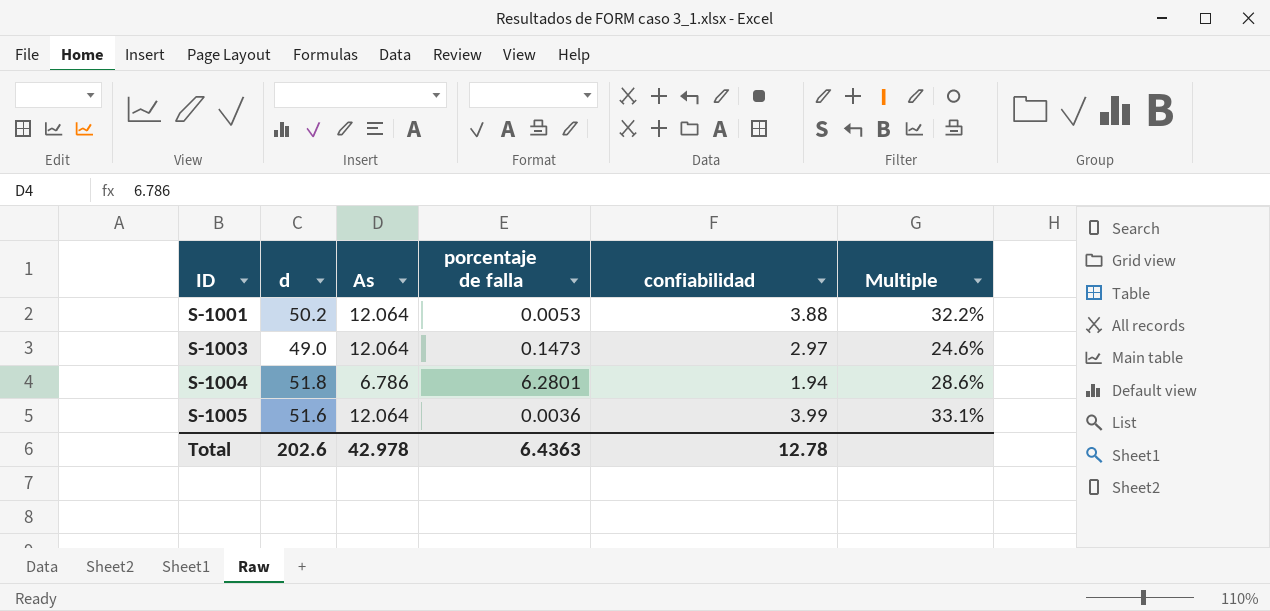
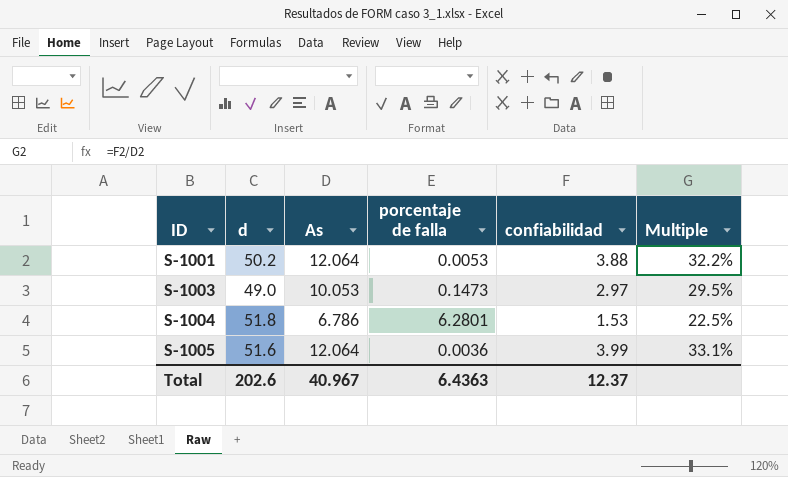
S-1003 | As: 12.064 -> 10.053
S-1003 | Multiple: 24.6% -> 29.5%
S-1004 | confiabilidad: 1.94 -> 1.53
S-1004 | Multiple: 28.6% -> 22.5%
Total | As: 42.978 -> 40.967
Total | confiabilidad: 12.78 -> 12.37

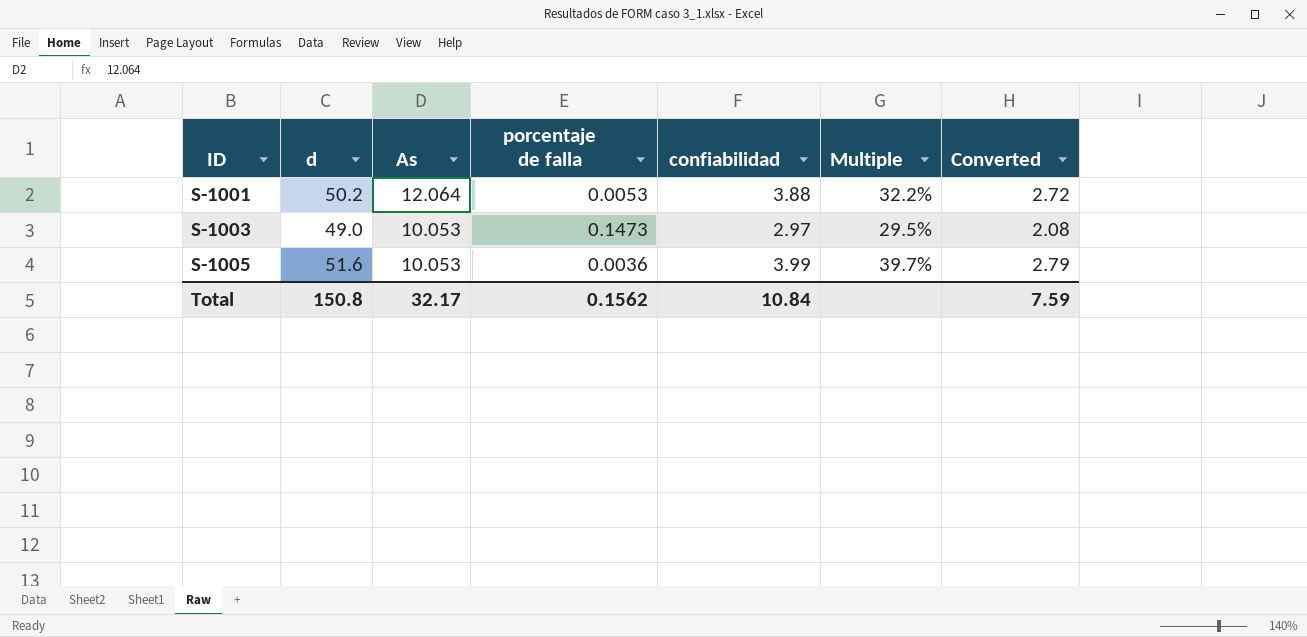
column Converted | formula: none -> [confiabilidad] * 0.7
row S-1004: 51.8 | 6.786 | 6.2801 | 1.53 | 22.5% -> none
S-1005 | As: 12.064 -> 10.053
S-1005 | Multiple: 33.1% -> 39.7%
Total | d: 202.6 -> 150.8
Total | As: 40.967 -> 32.17
Total | porcentaje de falla: 6.4363 -> 0.1562
Total | confiabilidad: 12.37 -> 10.84

